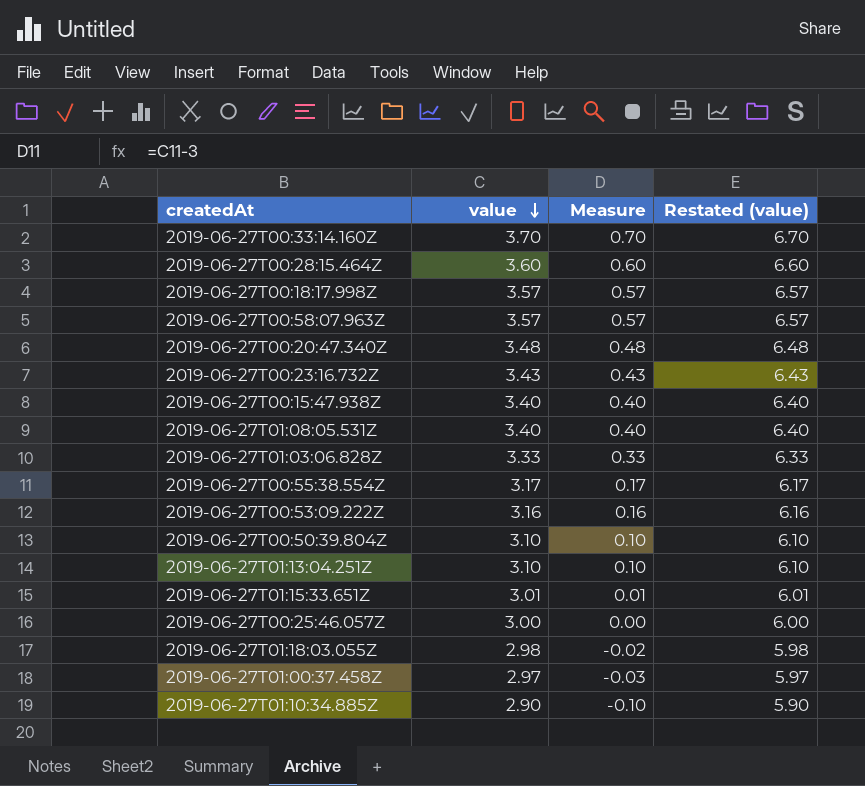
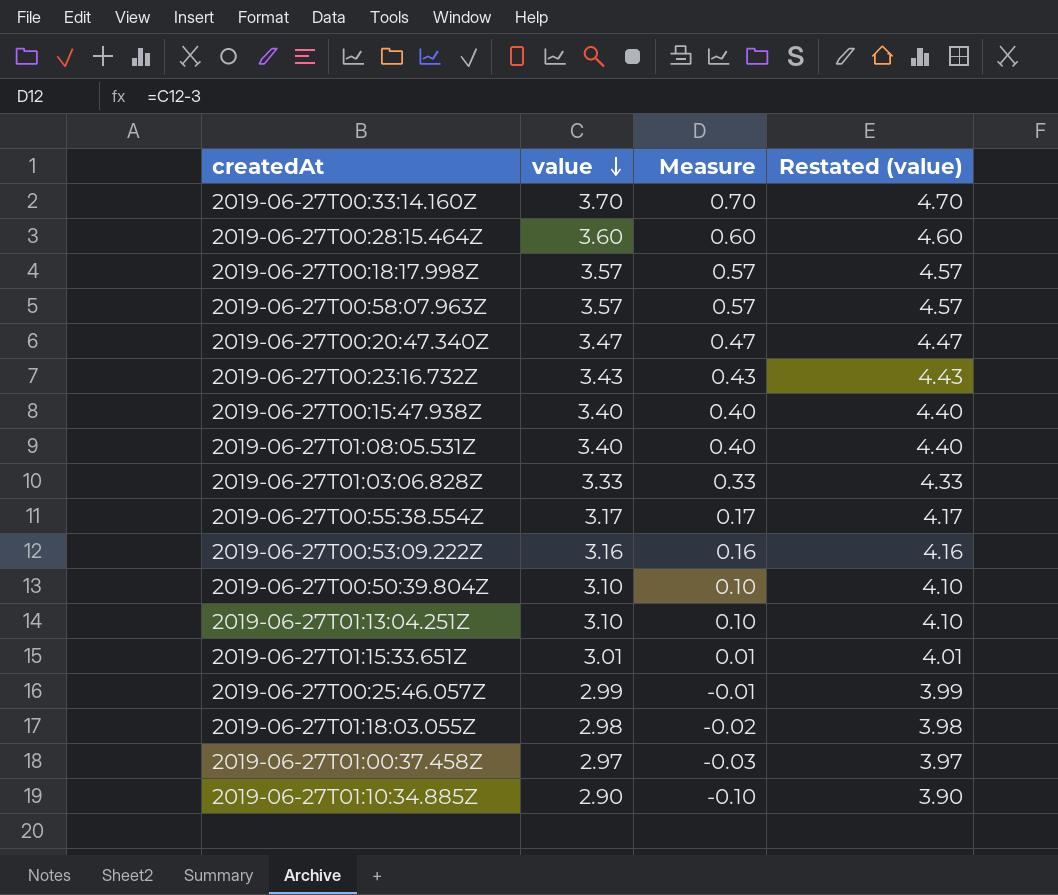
column Restated (value) | formula: [value] + 3 -> [value] + 1
2019-06-27T00:20:47.340Z | value: 3.48 -> 3.47
2019-06-27T00:20:47.340Z | Measure: 0.48 -> 0.47
2019-06-27T00:25:46.057Z | value: 3.00 -> 2.99
2019-06-27T00:25:46.057Z | Measure: 0.00 -> -0.01

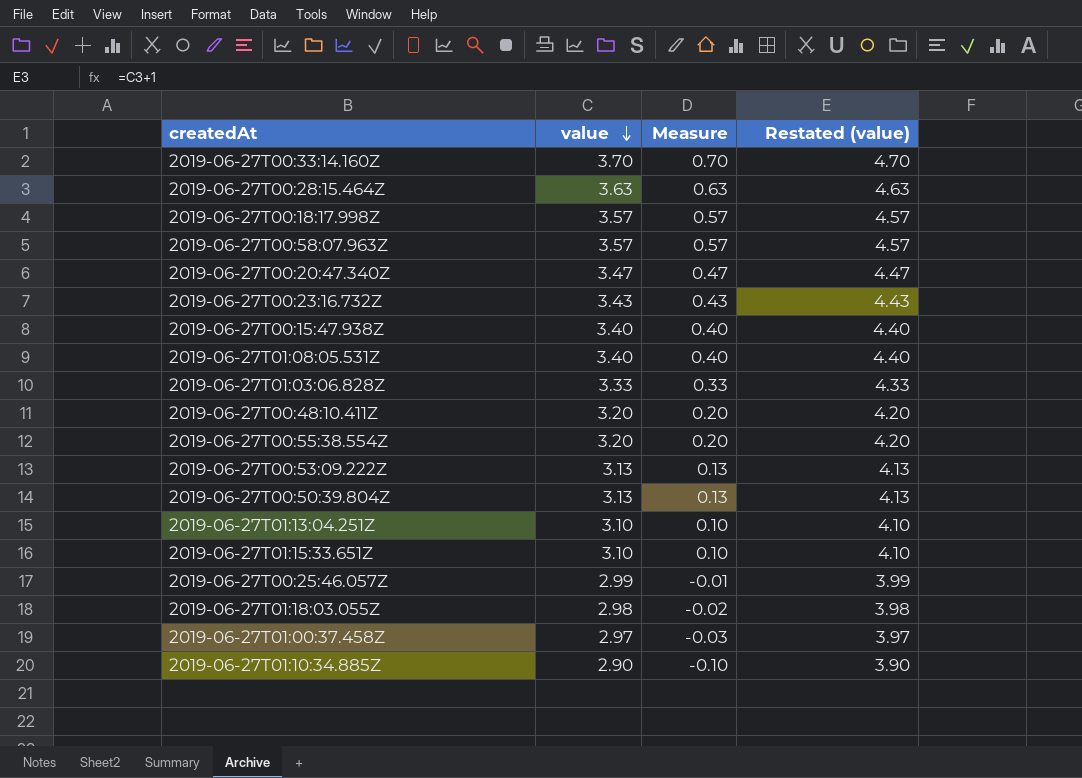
2019-06-27T00:28:15.464Z | value: 3.60 -> 3.63
2019-06-27T00:28:15.464Z | Measure: 0.60 -> 0.63
2019-06-27T00:28:15.464Z | Restated (value): 4.60 -> 4.63
row 2019-06-27T00:48:10.411Z: none -> 3.20 | 0.20 | 4.20
2019-06-27T00:55:38.554Z | value: 3.17 -> 3.20
2019-06-27T00:55:38.554Z | Measure: 0.17 -> 0.20
2019-06-27T00:55:38.554Z | Restated (value): 4.17 -> 4.20
2019-06-27T00:53:09.222Z | value: 3.16 -> 3.13
2019-06-27T00:53:09.222Z | Measure: 0.16 -> 0.13
2019-06-27T00:53:09.222Z | Restated (value): 4.16 -> 4.13
2019-06-27T00:50:39.804Z | value: 3.10 -> 3.13
2019-06-27T00:50:39.804Z | Measure: 0.10 -> 0.13
2019-06-27T00:50:39.804Z | Restated (value): 4.10 -> 4.13
2019-06-27T01:15:33.651Z | value: 3.01 -> 3.10
2019-06-27T01:15:33.651Z | Measure: 0.01 -> 0.10
2019-06-27T01:15:33.651Z | Restated (value): 4.01 -> 4.10

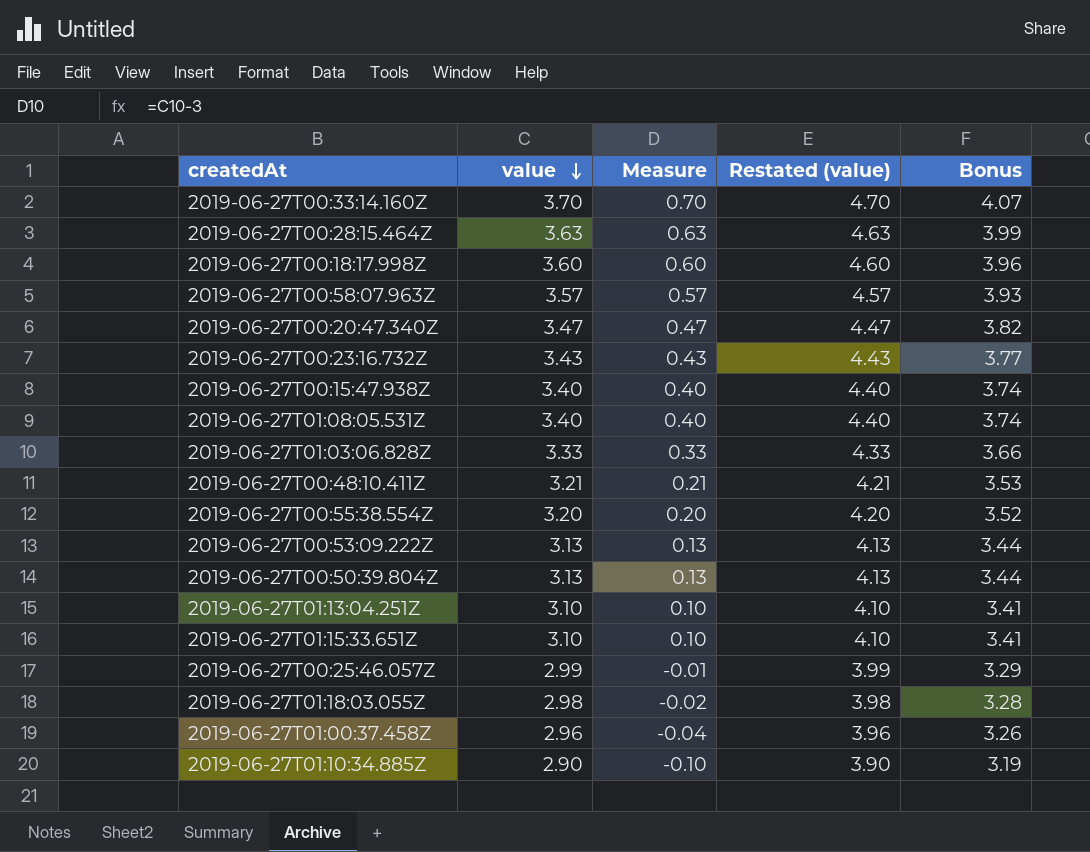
column Bonus | formula: none -> [value] * 1.1
2019-06-27T00:18:17.998Z | value: 3.57 -> 3.60
2019-06-27T00:18:17.998Z | Measure: 0.57 -> 0.60
2019-06-27T00:18:17.998Z | Restated (value): 4.57 -> 4.60
2019-06-27T00:48:10.411Z | value: 3.20 -> 3.21
2019-06-27T00:48:10.411Z | Measure: 0.20 -> 0.21
2019-06-27T00:48:10.411Z | Restated (value): 4.20 -> 4.21
2019-06-27T01:00:37.458Z | value: 2.97 -> 2.96
2019-06-27T01:00:37.458Z | Measure: -0.03 -> -0.04
2019-06-27T01:00:37.458Z | Restated (value): 3.97 -> 3.96

